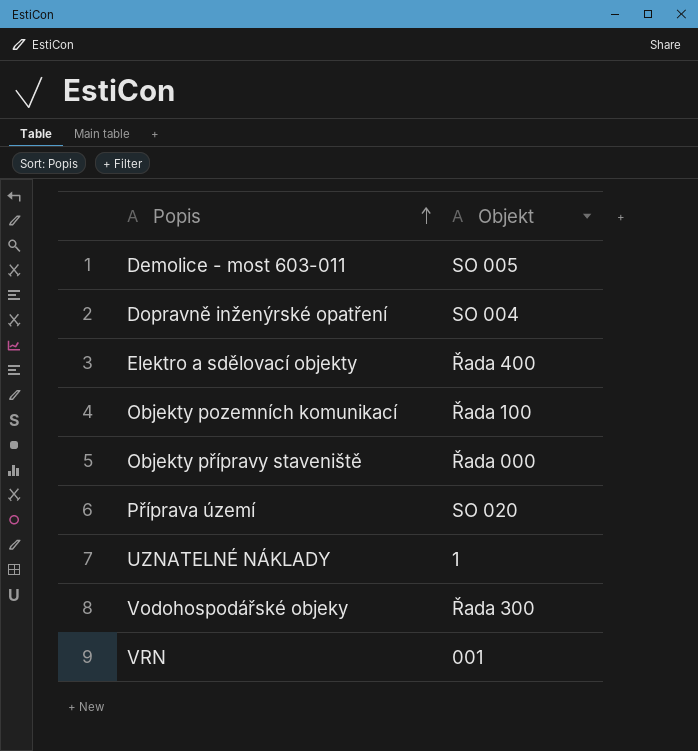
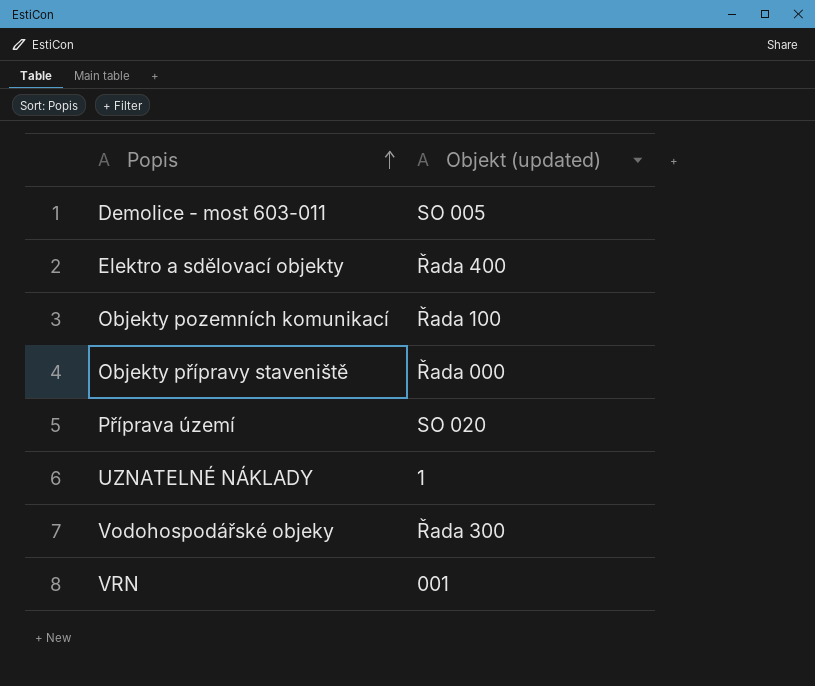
column name: Objekt -> Objekt (updated)
row Dopravně inženýrské opatření: SO 004 -> none

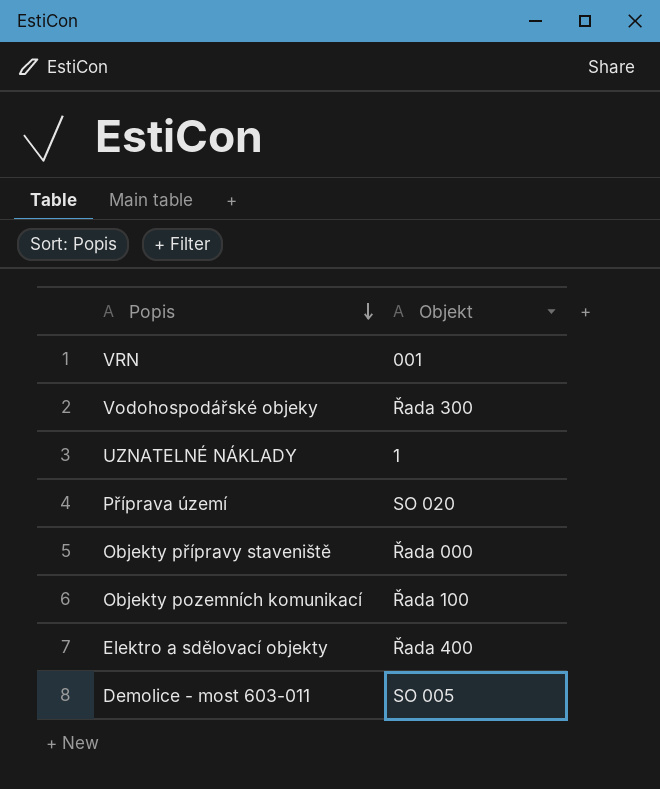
row order: Popis ascending -> Popis descending
column name: Objekt (updated) -> Objekt

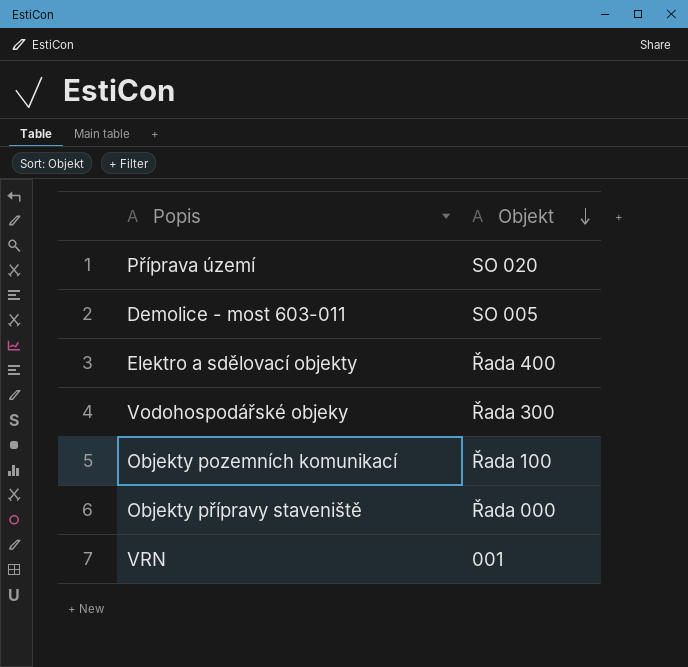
row order: Popis descending -> Objekt descending
row UZNATELNÉ NÁKLADY: 1 -> none

